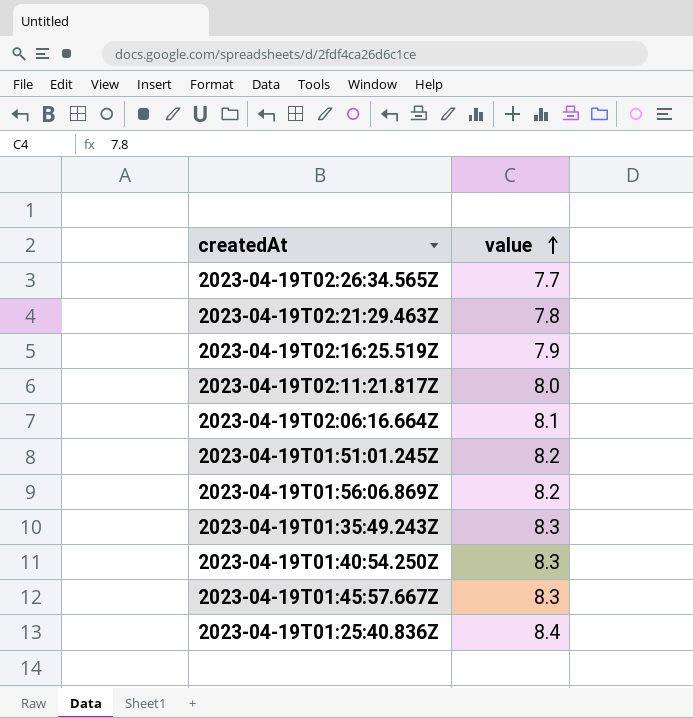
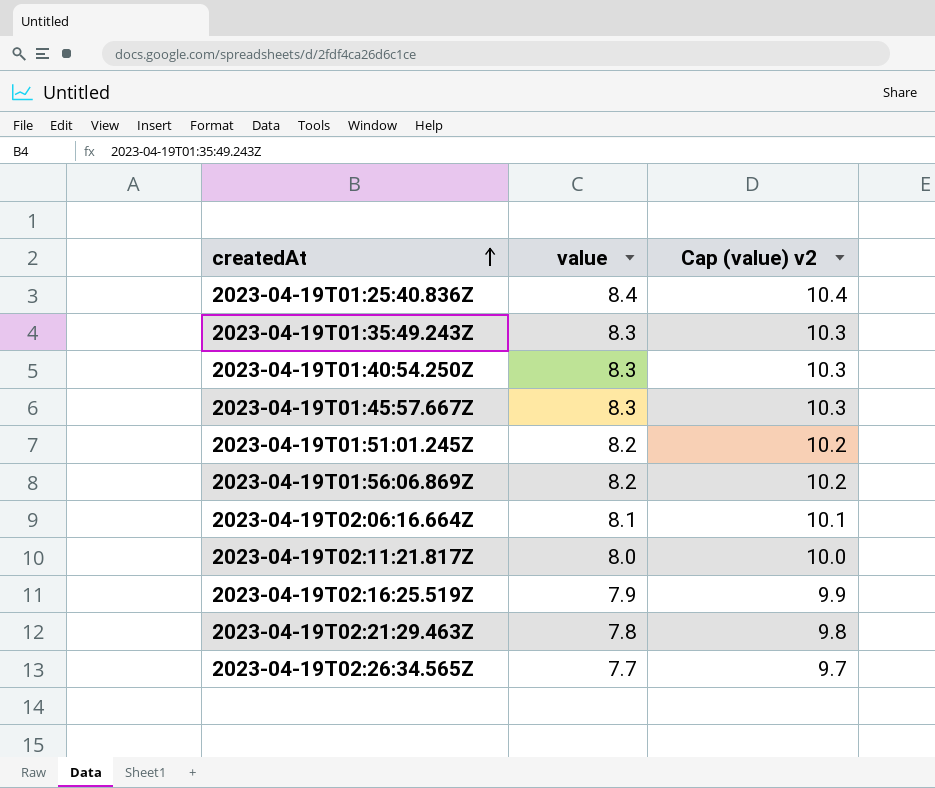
row order: value ascending -> createdAt ascending
column Cap (value) v2 | formula: none -> [value] + 2

